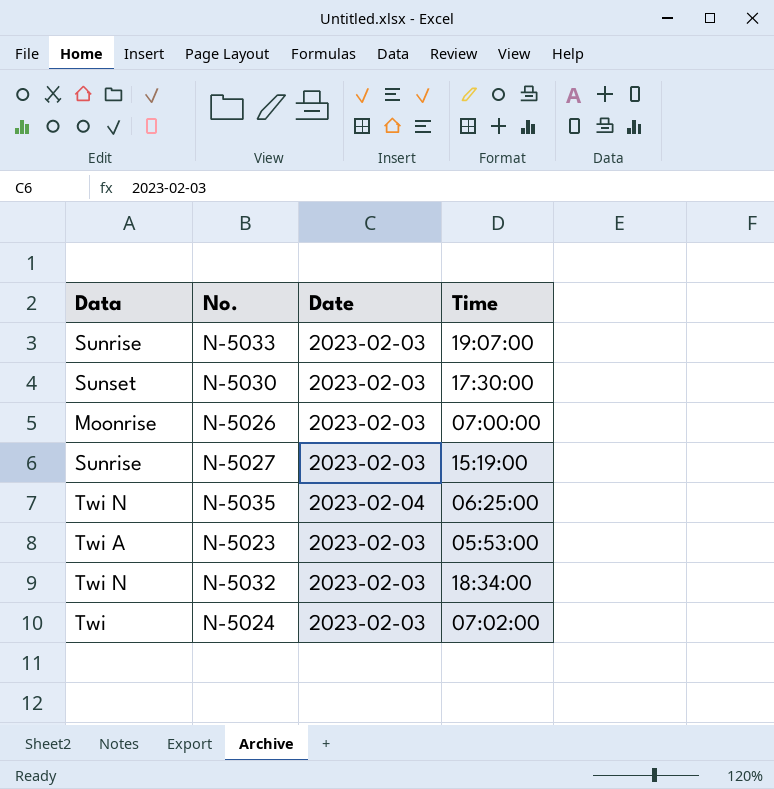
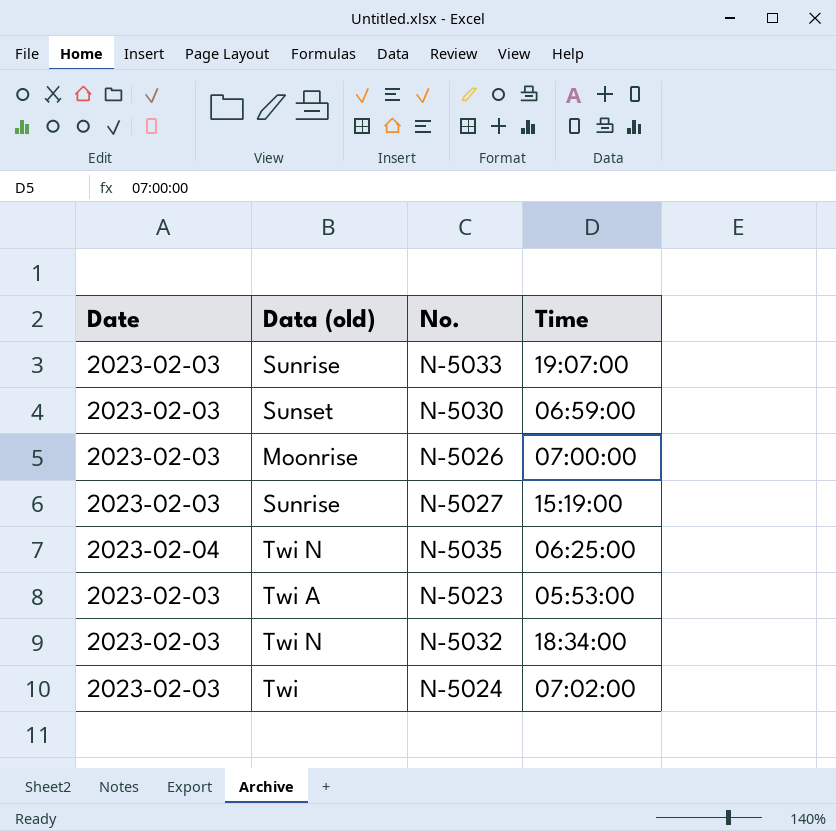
column Date | position: 3 -> 1
column name: Data -> Data (old)
N-5030 | Time: 17:30:00 -> 06:59:00

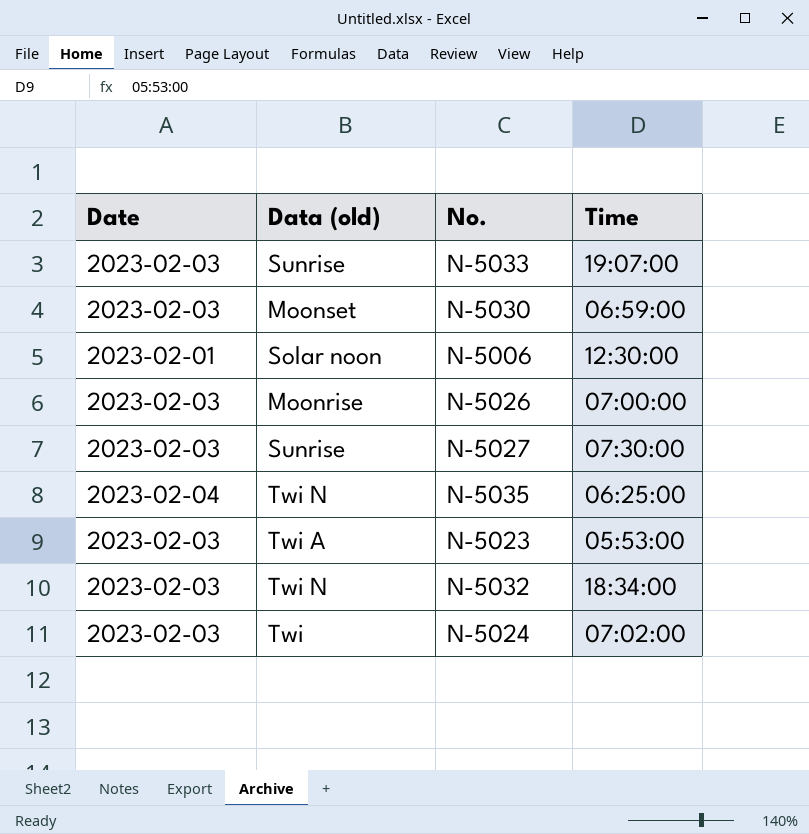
N-5030 | Data (old): Sunset -> Moonset
row N-5006: none -> 2023-02-01 | Solar noon | 12:30:00
N-5027 | Time: 15:19:00 -> 07:30:00

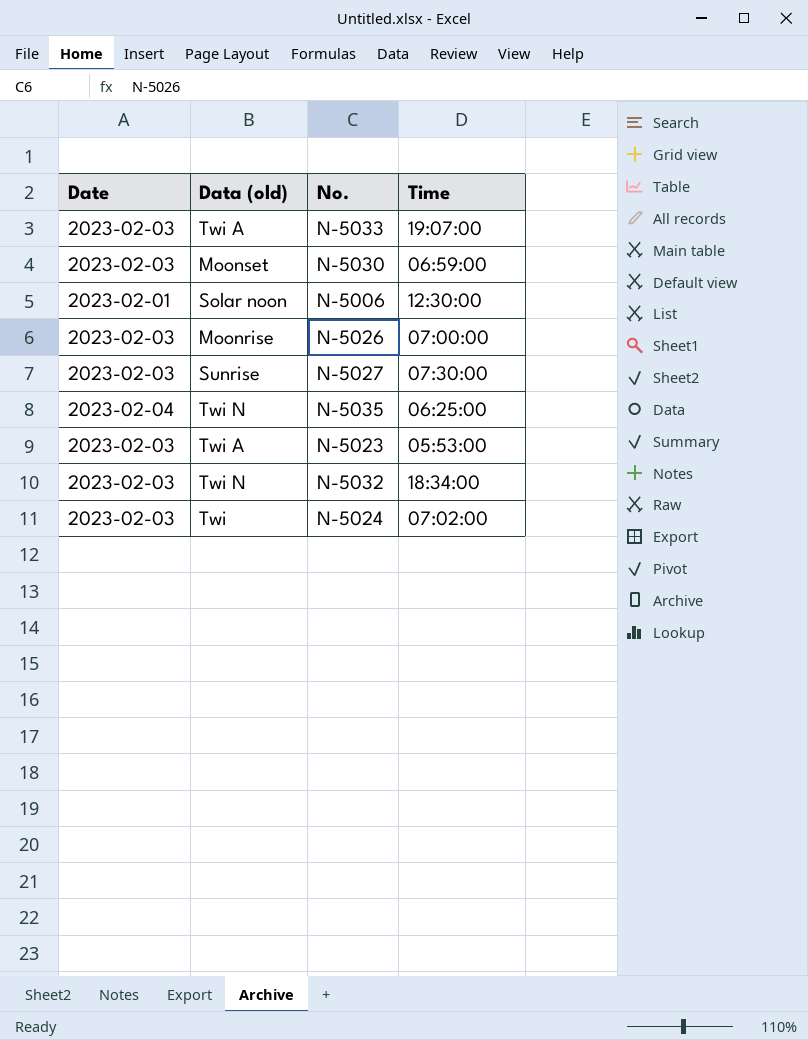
N-5033 | Data (old): Sunrise -> Twi A

